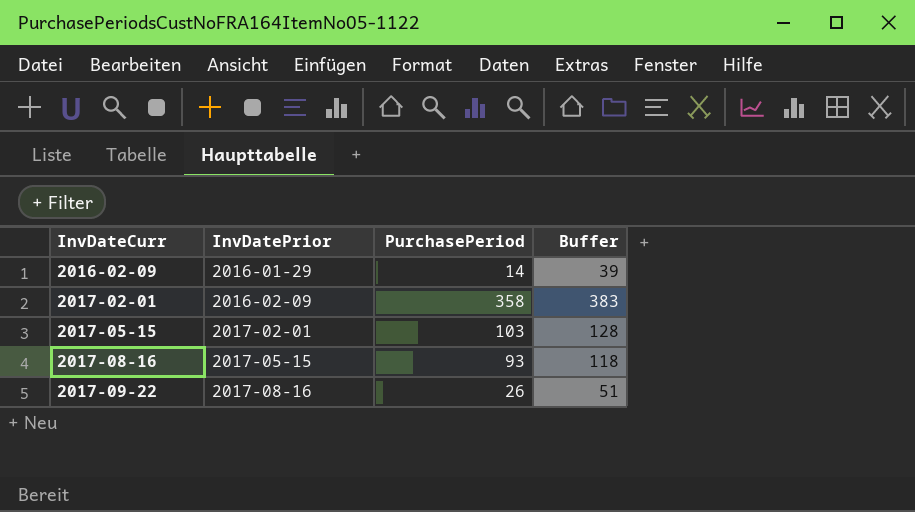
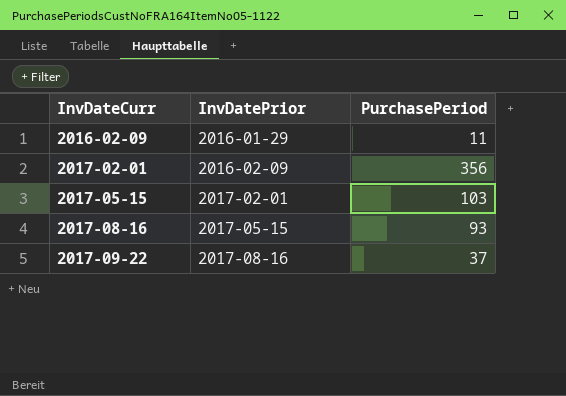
column Buffer | formula: [PurchasePeriod] + 25 -> none
2016-02-09 | PurchasePeriod: 14 -> 11
2017-02-01 | PurchasePeriod: 358 -> 356
2017-09-22 | PurchasePeriod: 26 -> 37

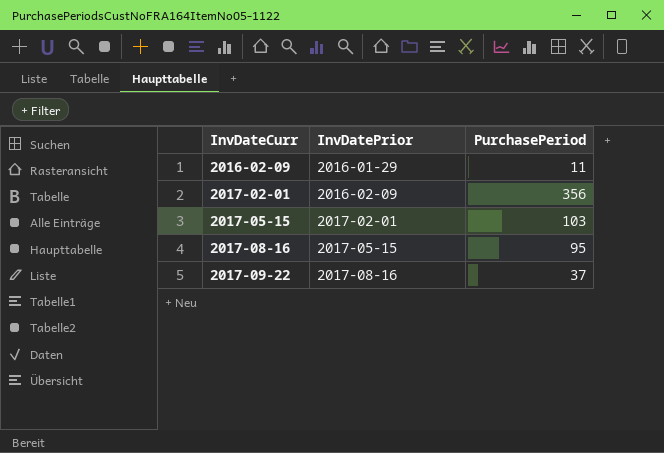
2017-08-16 | PurchasePeriod: 93 -> 95

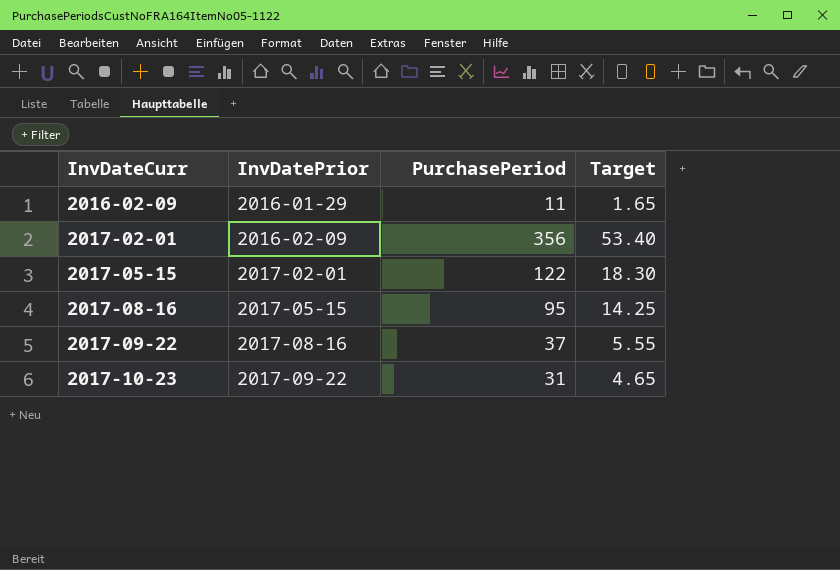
column Target | formula: none -> [PurchasePeriod] * 0.15
2017-05-15 | PurchasePeriod: 103 -> 122
row 2017-10-23: none -> 2017-09-22 | 31 | 4.65

